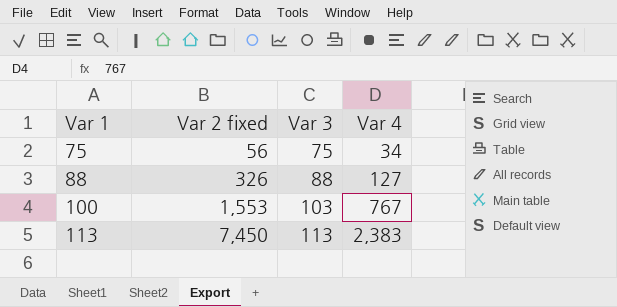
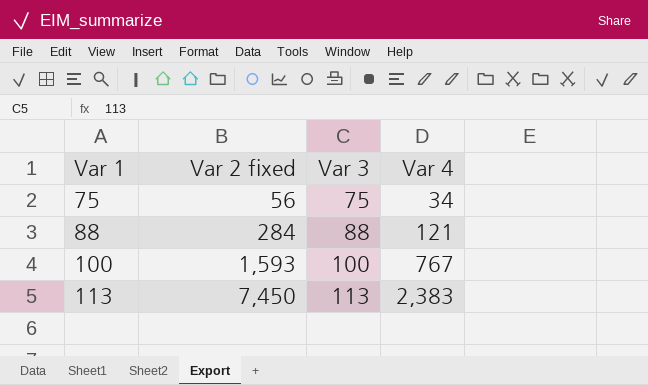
88 | Var 2 fixed: 326 -> 284
88 | Var 4: 127 -> 121
100 | Var 2 fixed: 1,553 -> 1,593
100 | Var 3: 103 -> 100

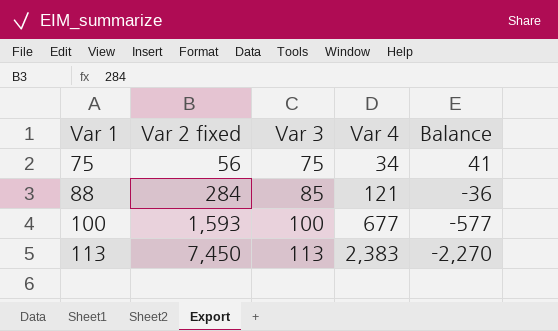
column Balance | formula: none -> [Var 3] - [Var 4]
88 | Var 3: 88 -> 85
100 | Var 4: 767 -> 677

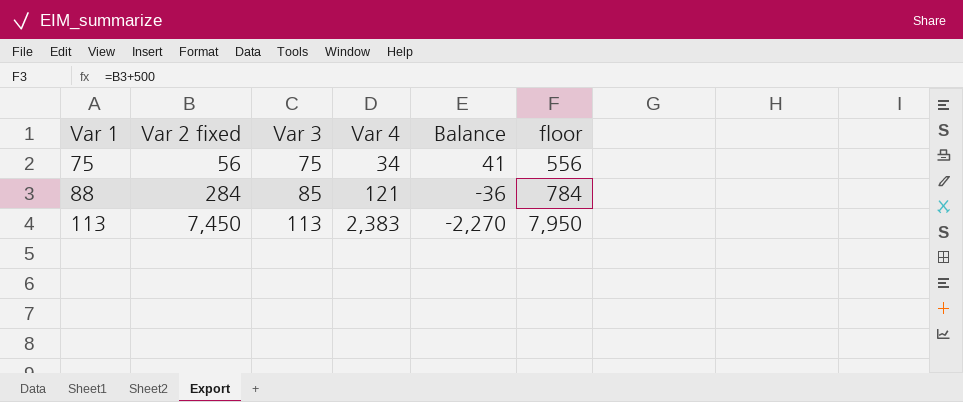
column floor | formula: none -> [Var 2 fixed] + 500
row 100: 1,593 | 100 | 677 | -577 -> none

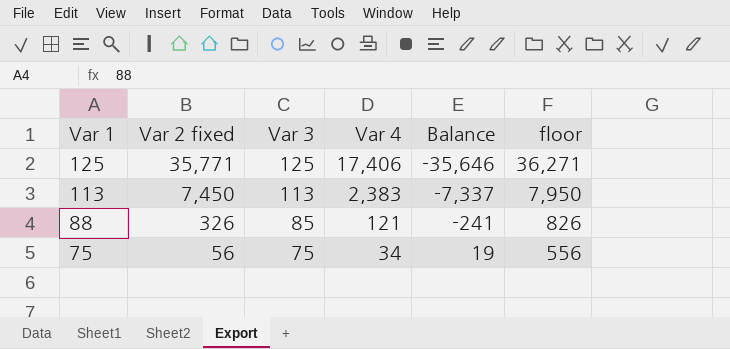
row order: Var 1 ascending -> Var 1 descending
column Balance | formula: [Var 3] - [Var 4] -> [Var 3] - [Var 2 fixed]
row 125: none -> 35,771 | 125 | 17,406 | -35,646 | 36,271
88 | Var 2 fixed: 284 -> 326
88 | floor: 784 -> 826

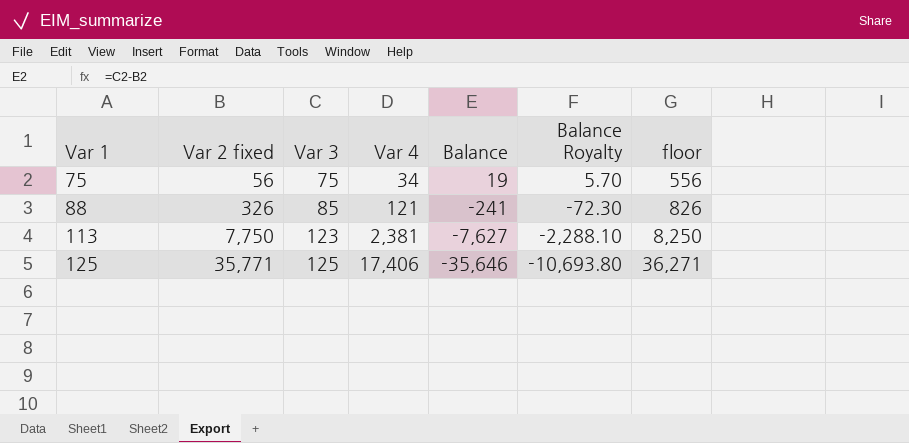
row order: Var 1 descending -> Var 1 ascending
column Balance Royalty | formula: none -> [Balance] * 0.3
113 | Var 2 fixed: 7,450 -> 7,750
113 | Var 3: 113 -> 123
113 | Var 4: 2,383 -> 2,381
113 | Balance: -7,337 -> -7,627
113 | floor: 7,950 -> 8,250

